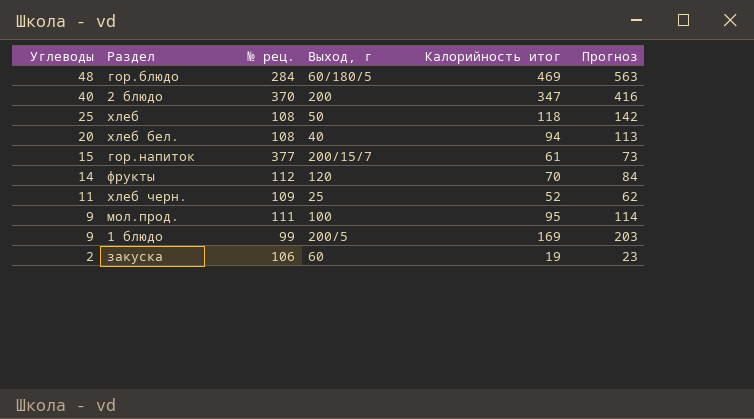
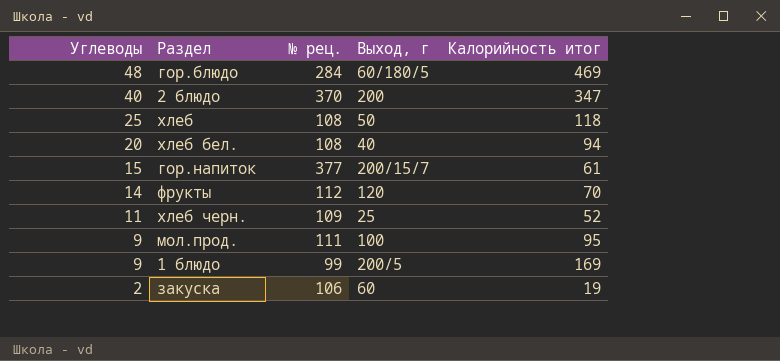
column Прогноз | formula: [Калорийность итог] * 1,2 -> none

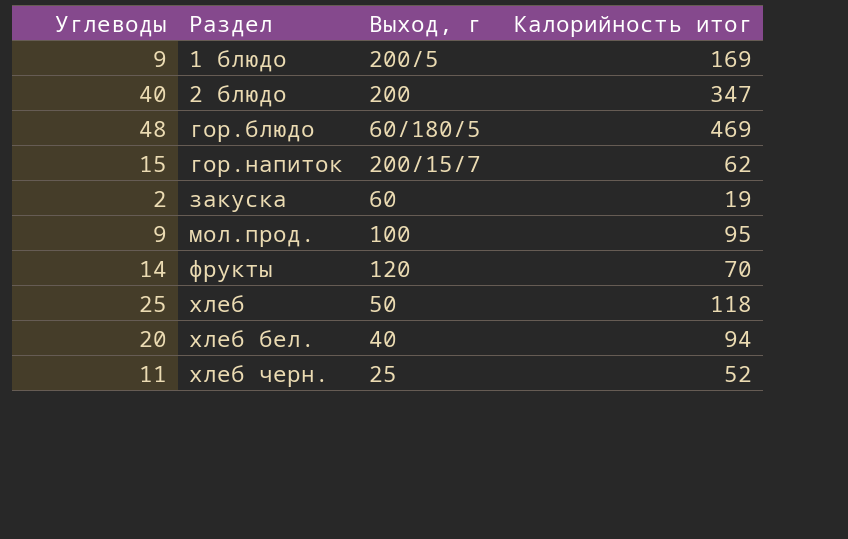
row order: Углеводы descending -> Раздел ascending
column № рец. | position: 3 -> none
гор.напиток | Калорийность итог: 61 -> 62

